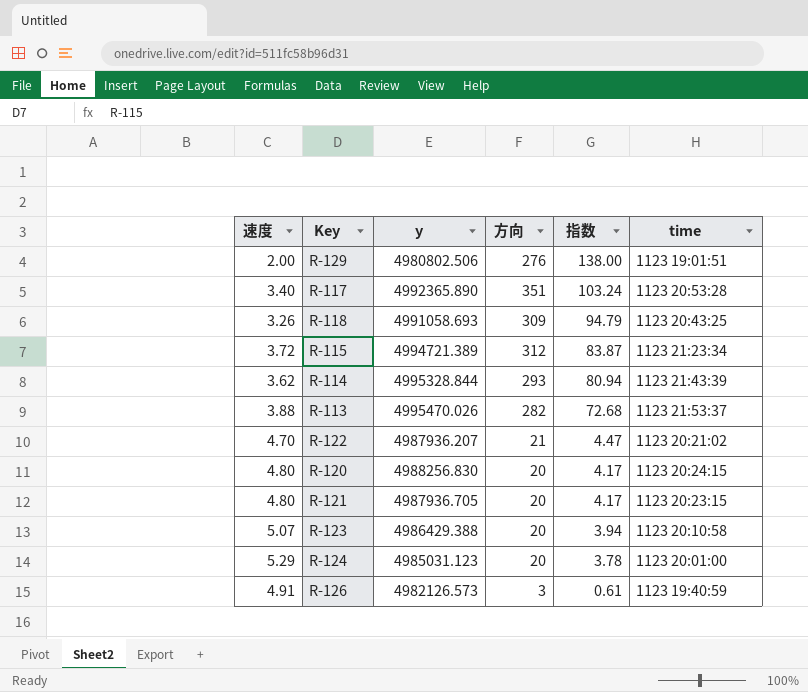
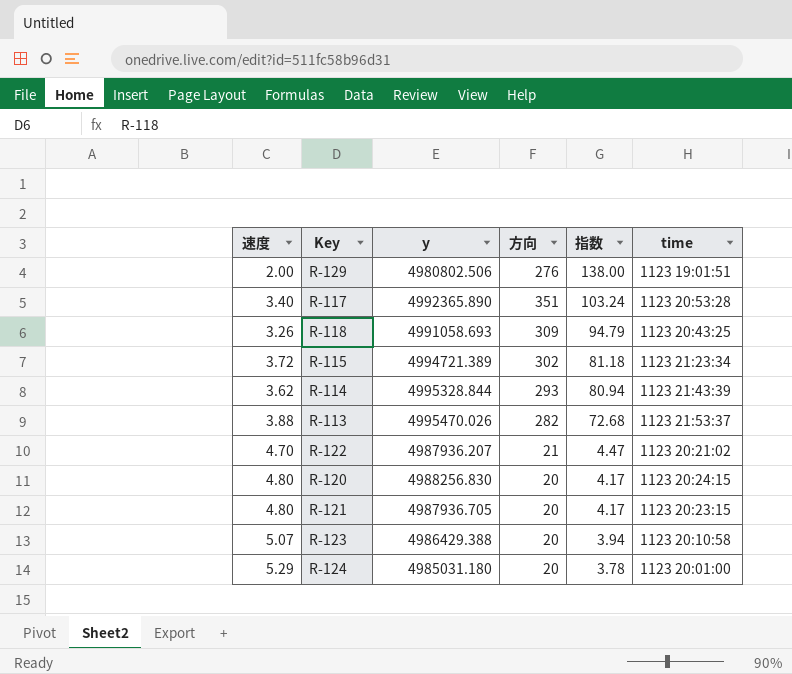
row R-126: 4.91 | 4982126.573 | 3 | 0.61 | 1123 19:40:59 -> none
R-115 | 方向: 312 -> 302
R-115 | 指数: 83.87 -> 81.18
R-124 | y: 4985031.123 -> 4985031.180

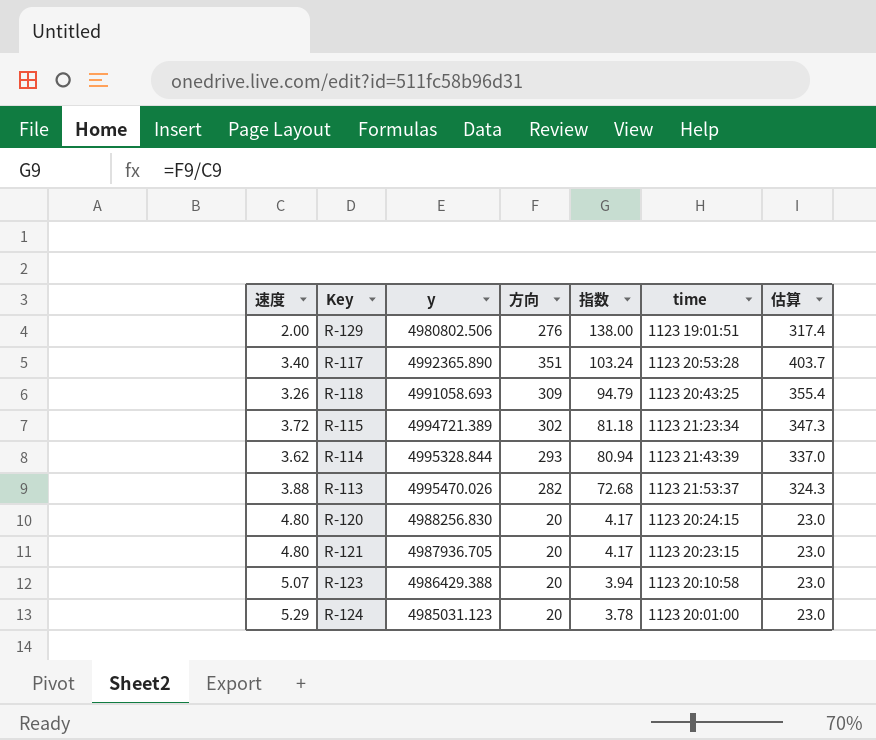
column 估算 | formula: none -> [方向] * 1.15
row R-122: 4.70 | 4987936.207 | 21 | 4.47 | 1123 20:21:02 -> none
R-124 | y: 4985031.180 -> 4985031.123

